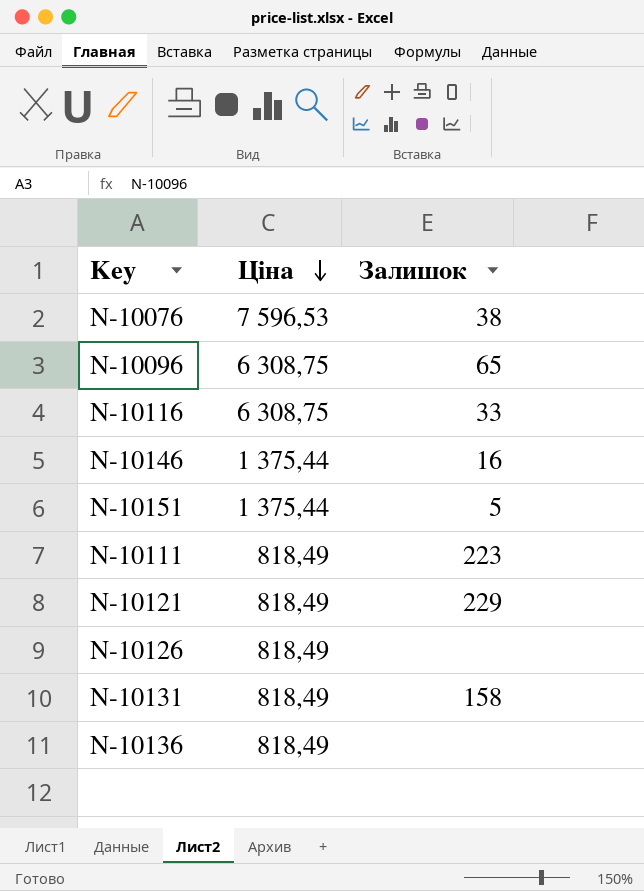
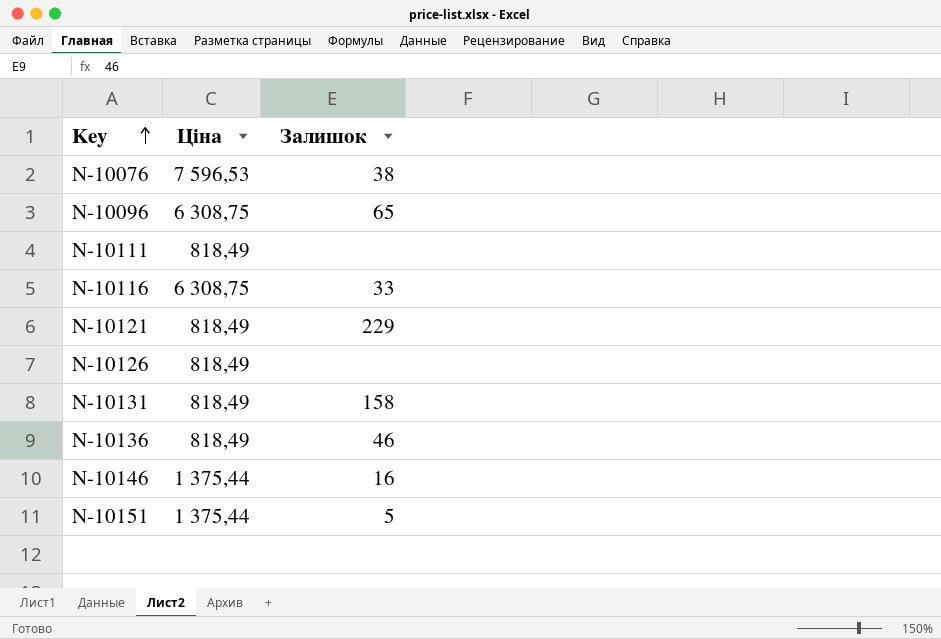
row order: Ціна descending -> Key ascending
N-10111 | Залишок: 223 -> none
N-10136 | Залишок: none -> 46

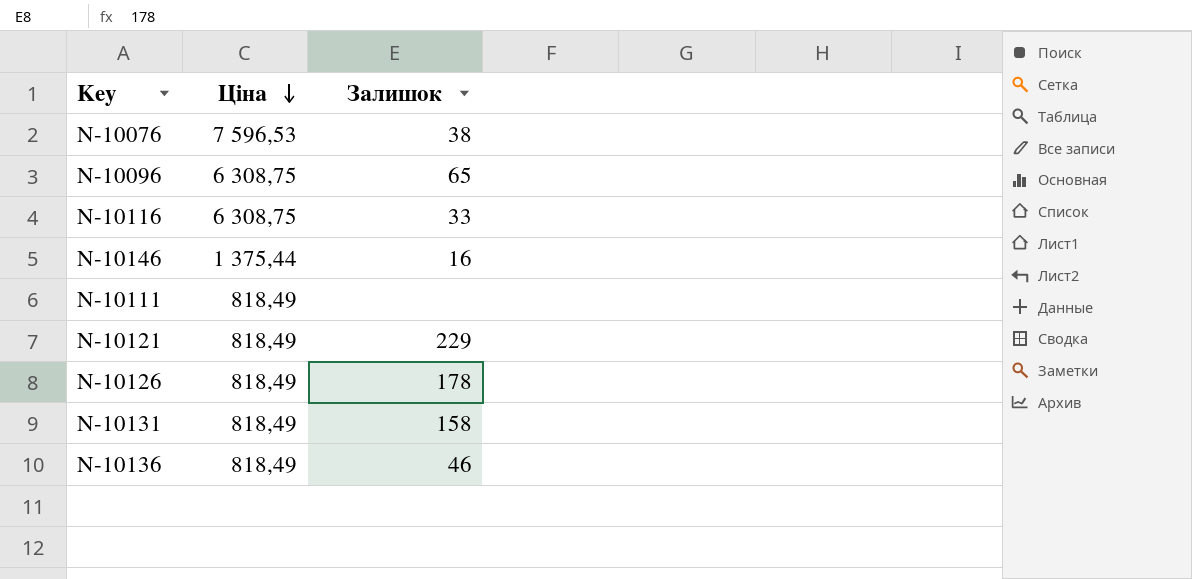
row order: Key ascending -> Ціна descending
row N-10151: 1 375,44 | 5 -> none
N-10126 | Залишок: none -> 178

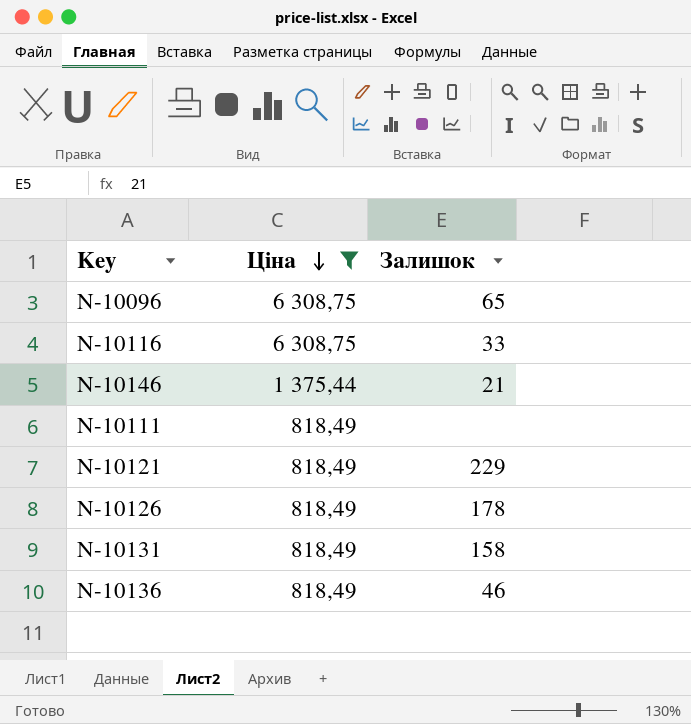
filter: none -> Ціна != 7 596,53
N-10146 | Залишок: 16 -> 21

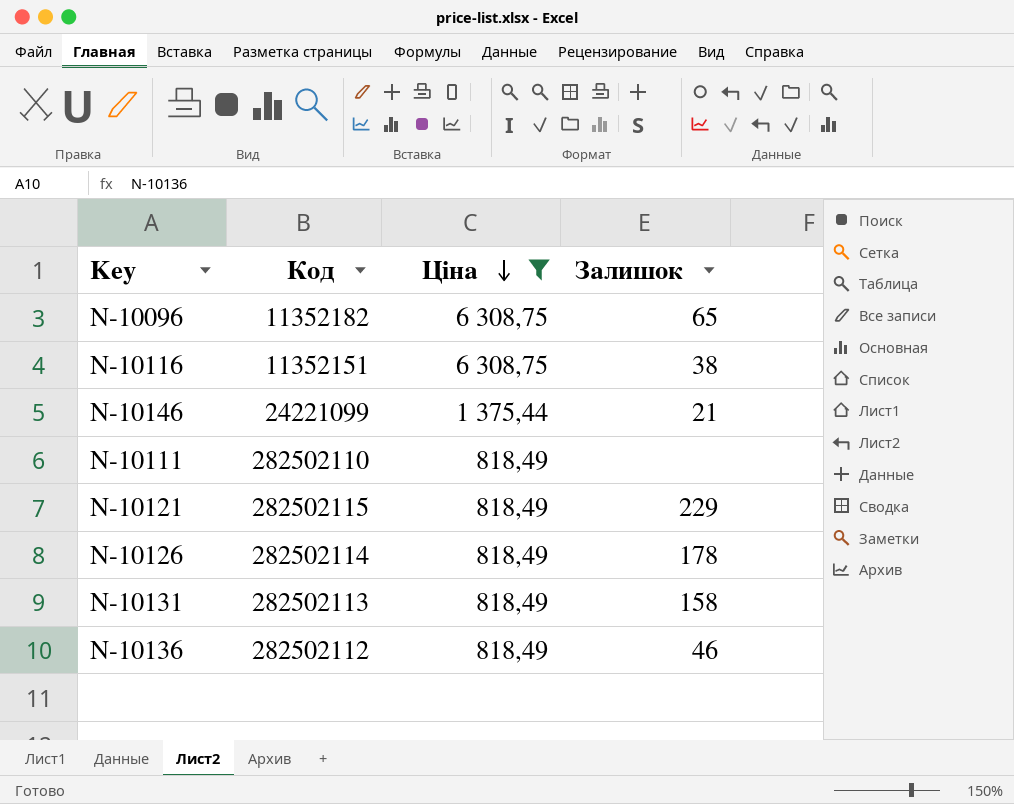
column Код | position: none -> 2
N-10116 | Залишок: 33 -> 38

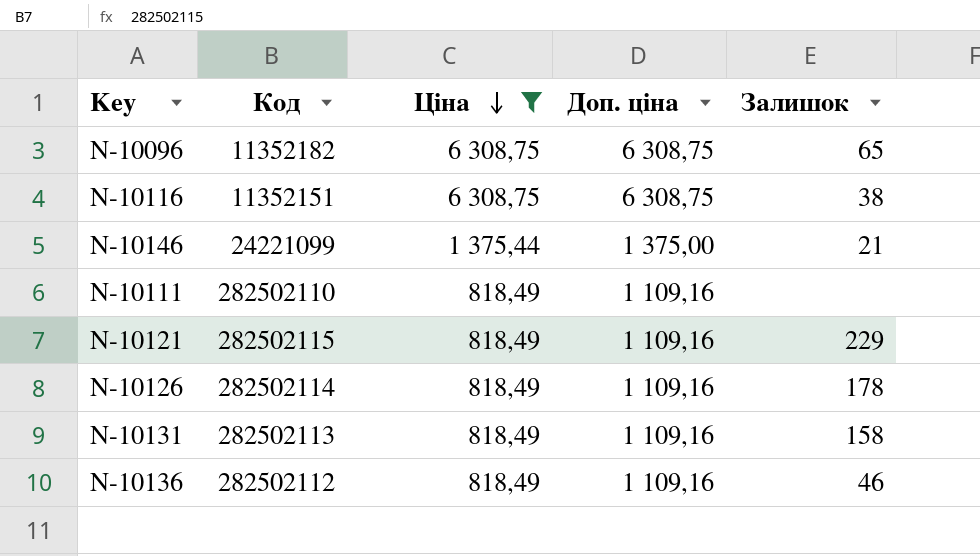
column Доп. ціна | position: none -> 4

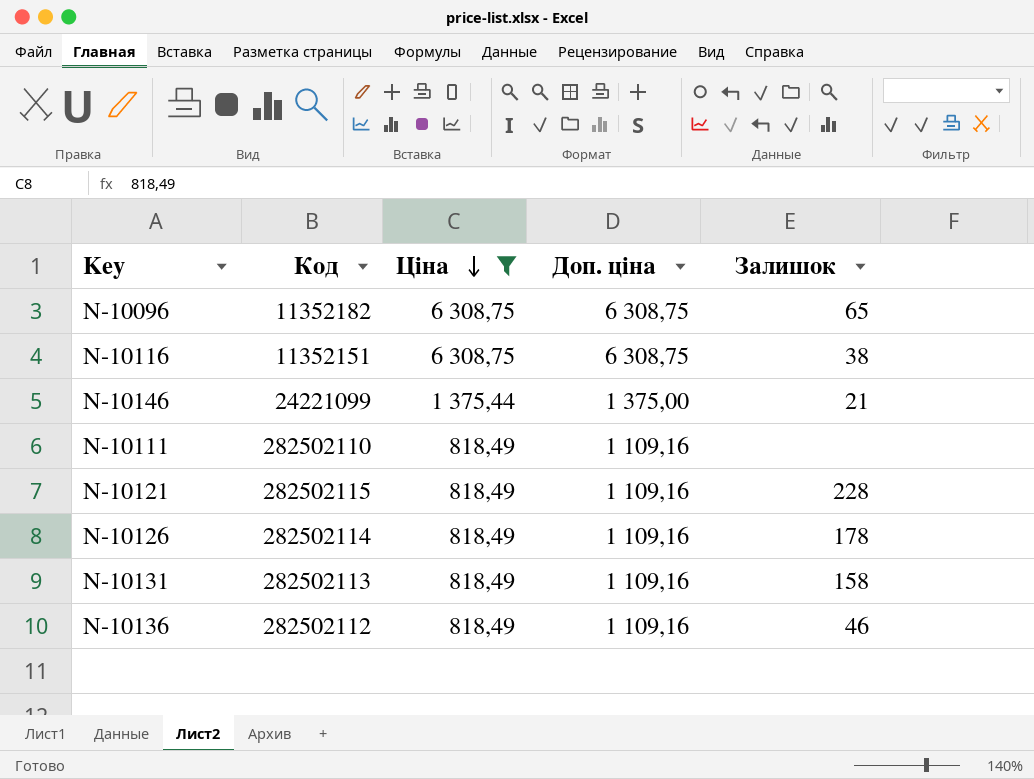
N-10121 | Залишок: 229 -> 228

